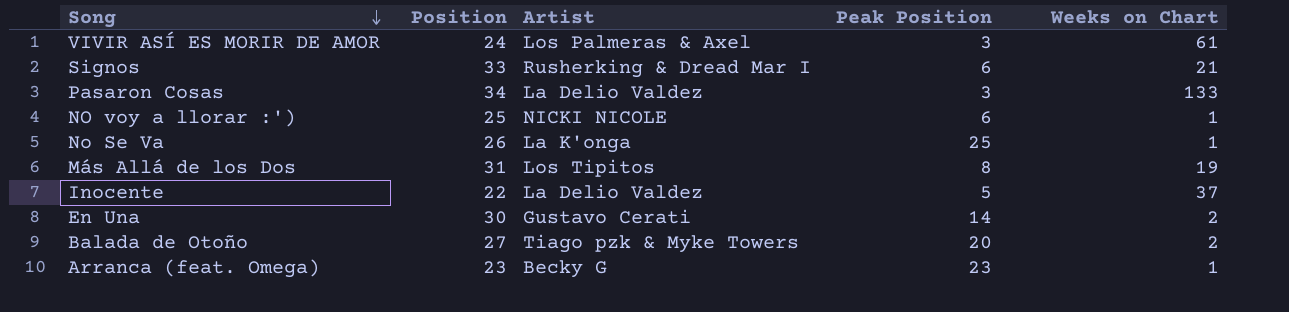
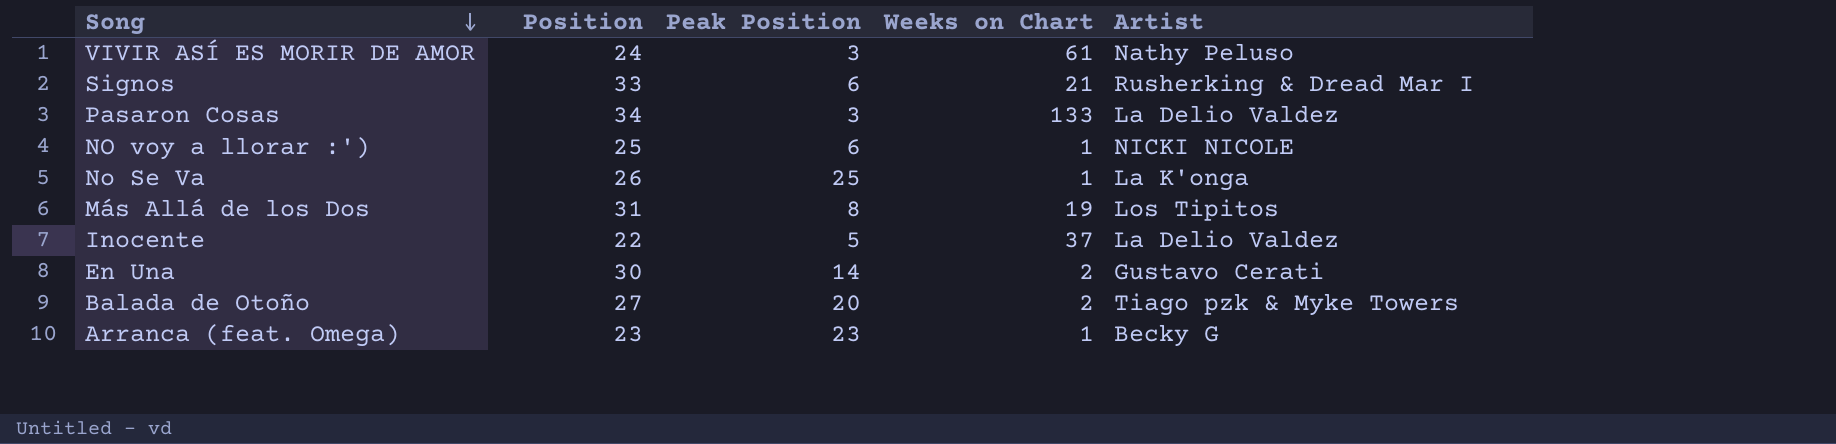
column Artist | position: 3 -> 5
VIVIR ASÍ ES MORIR DE AMOR | Artist: Los Palmeras & Axel -> Nathy Peluso

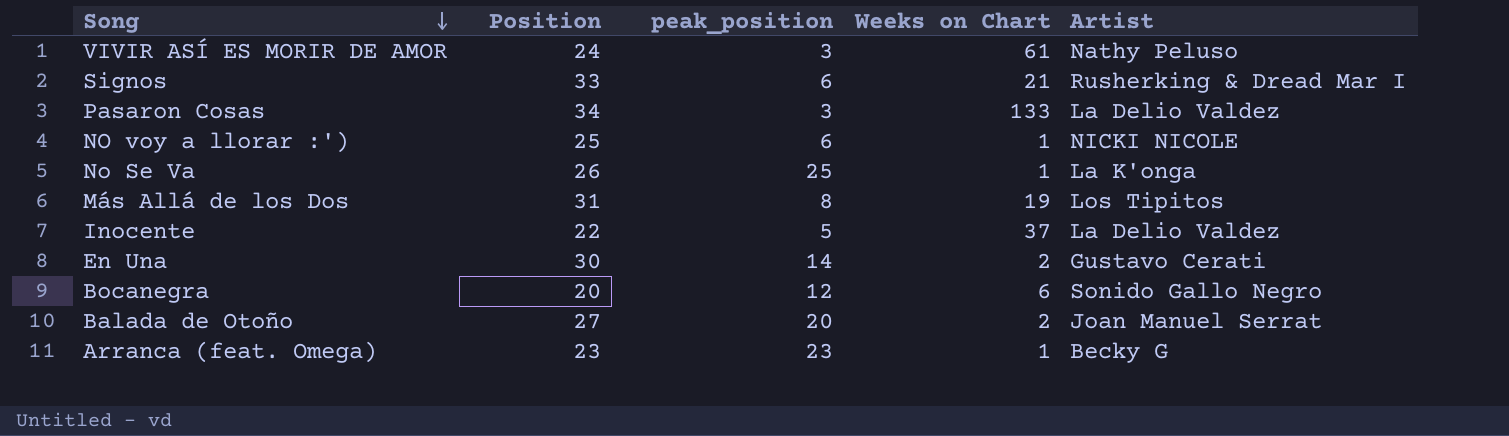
column name: Peak Position -> peak_position
row Bocanegra: none -> 20 | 12 | 6 | Sonido Gallo Negro
Balada de Otoño | Artist: Tiago pzk & Myke Towers -> Joan Manuel Serrat

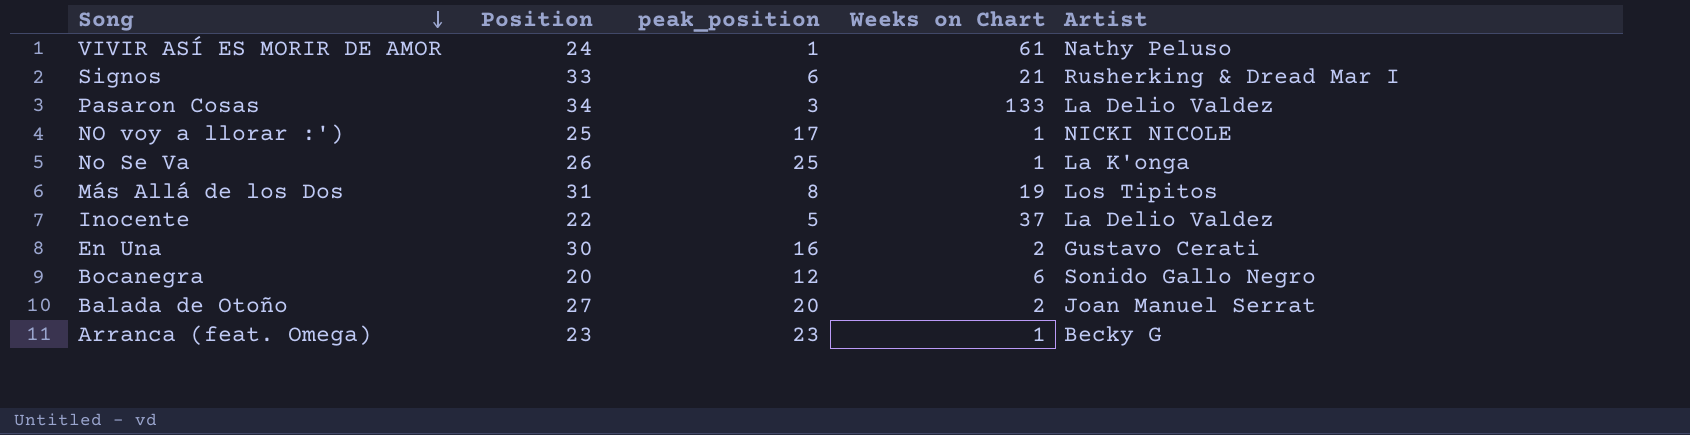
VIVIR ASÍ ES MORIR DE AMOR | peak_position: 3 -> 1
NO voy a llorar :') | peak_position: 6 -> 17
En Una | peak_position: 14 -> 16

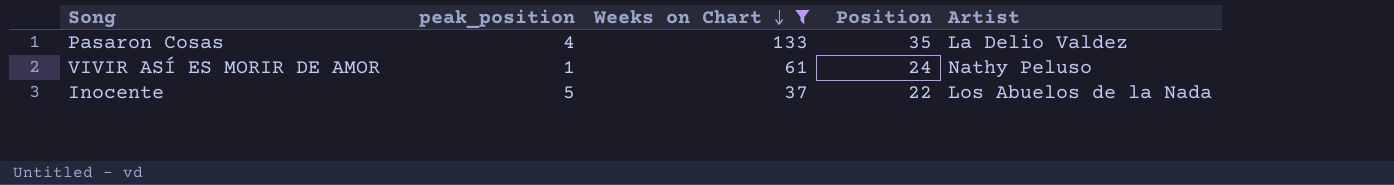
filter: none -> Weeks on Chart >= 37
row order: Song descending -> Weeks on Chart descending
column Position | position: 2 -> 4
Pasaron Cosas | peak_position: 3 -> 4
Pasaron Cosas | Position: 34 -> 35
Inocente | Artist: La Delio Valdez -> Los Abuelos de la Nada

